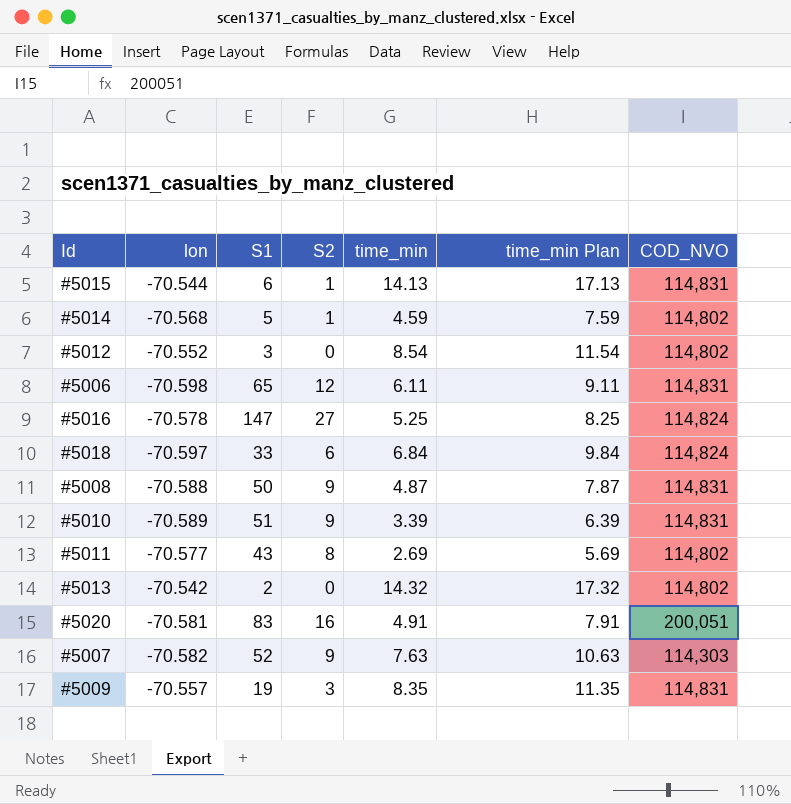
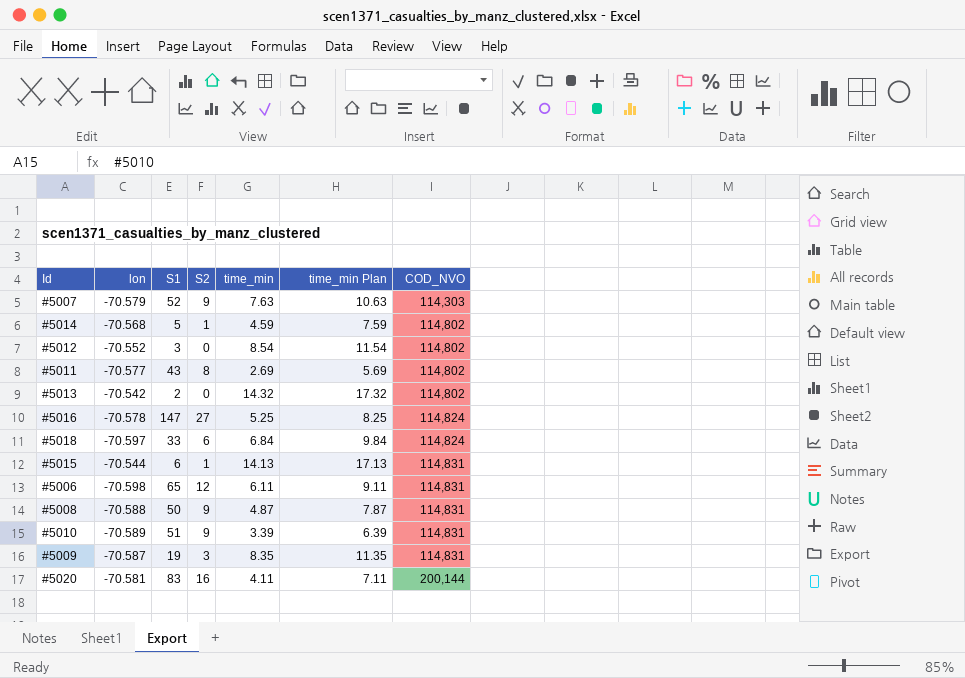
row order: none -> COD_NVO ascending
#5007 | lon: -70.582 -> -70.579
#5009 | lon: -70.557 -> -70.587
#5020 | time_min: 4.91 -> 4.11
#5020 | time_min Plan: 7.91 -> 7.11
#5020 | COD_NVO: 200,051 -> 200,144

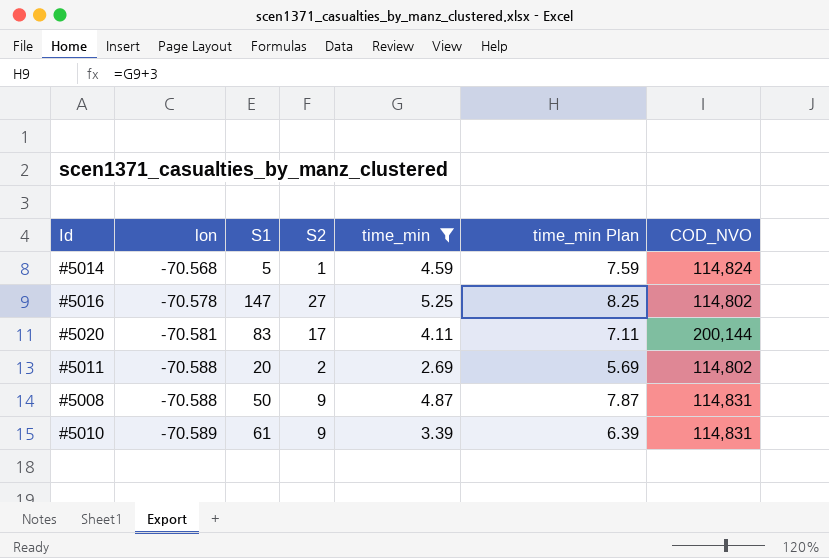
filter: none -> time_min <= 5.25
row order: COD_NVO ascending -> lon descending
#5014 | COD_NVO: 114,802 -> 114,824
#5016 | COD_NVO: 114,824 -> 114,802
#5020 | S2: 16 -> 17
#5011 | lon: -70.577 -> -70.588
#5011 | S1: 43 -> 20
#5011 | S2: 8 -> 2
#5010 | S1: 51 -> 61

